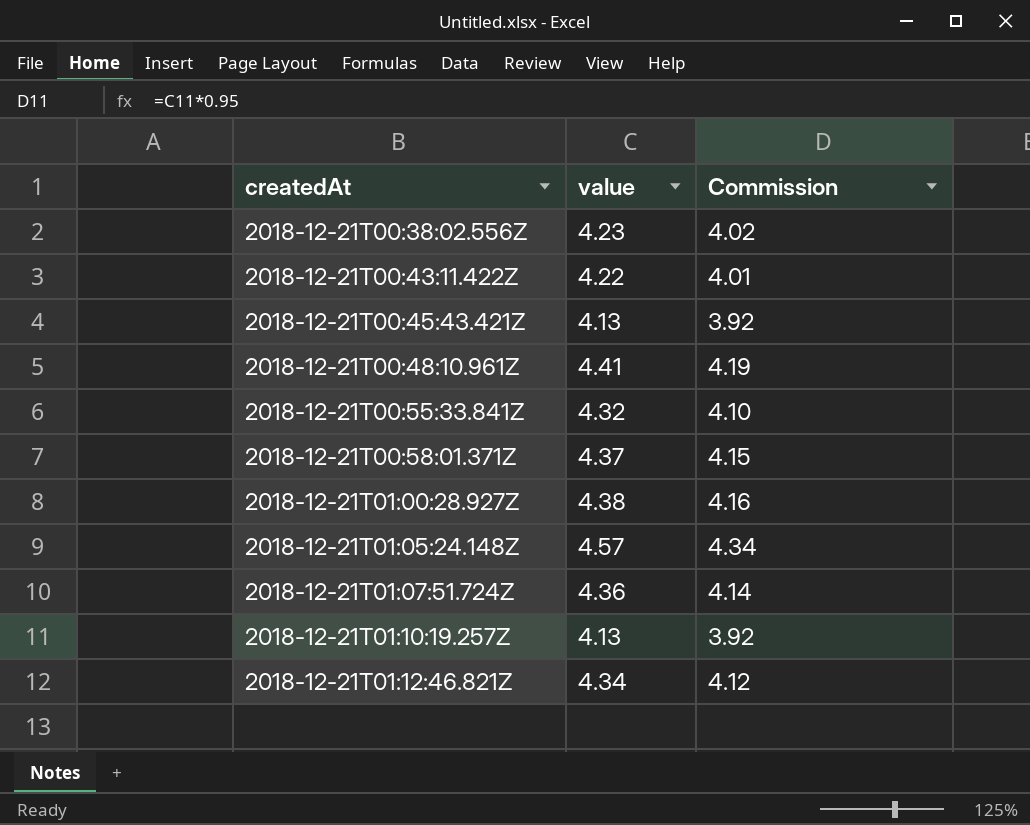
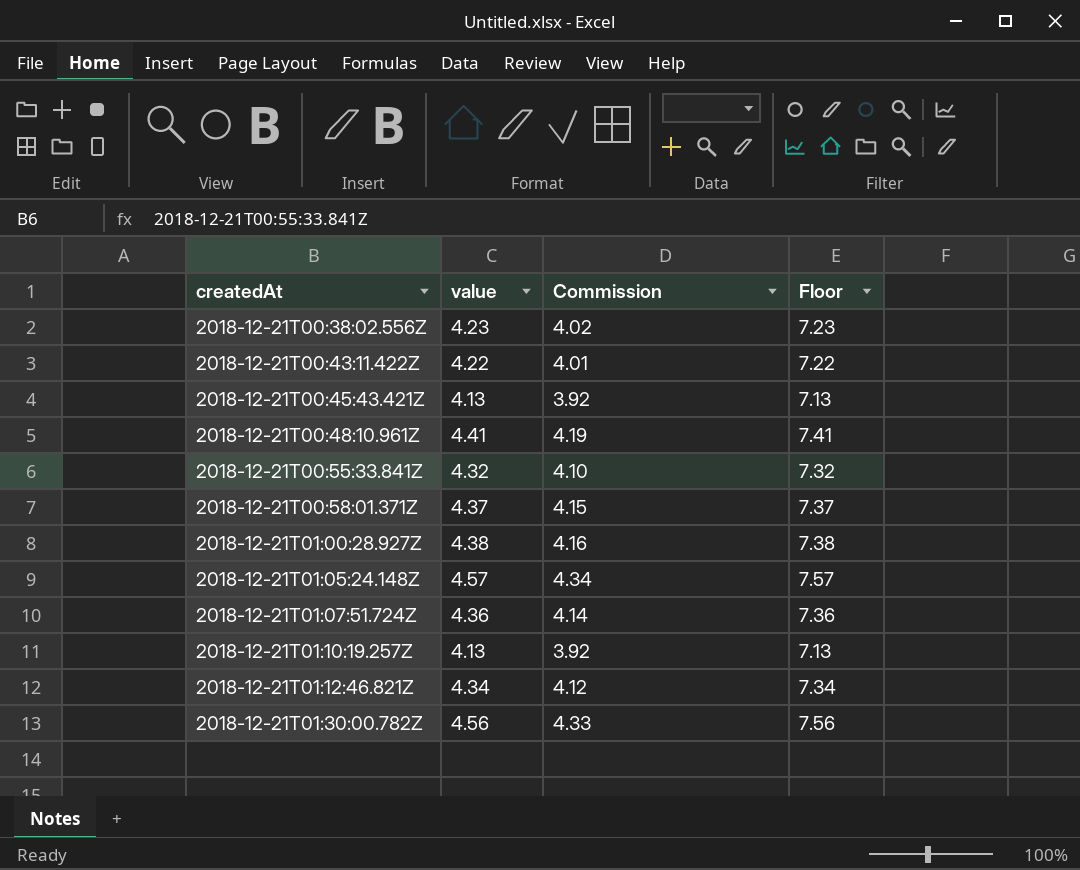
column Floor | formula: none -> [value] + 3
row 2018-12-21T01:30:00.782Z: none -> 4.56 | 4.33 | 7.56

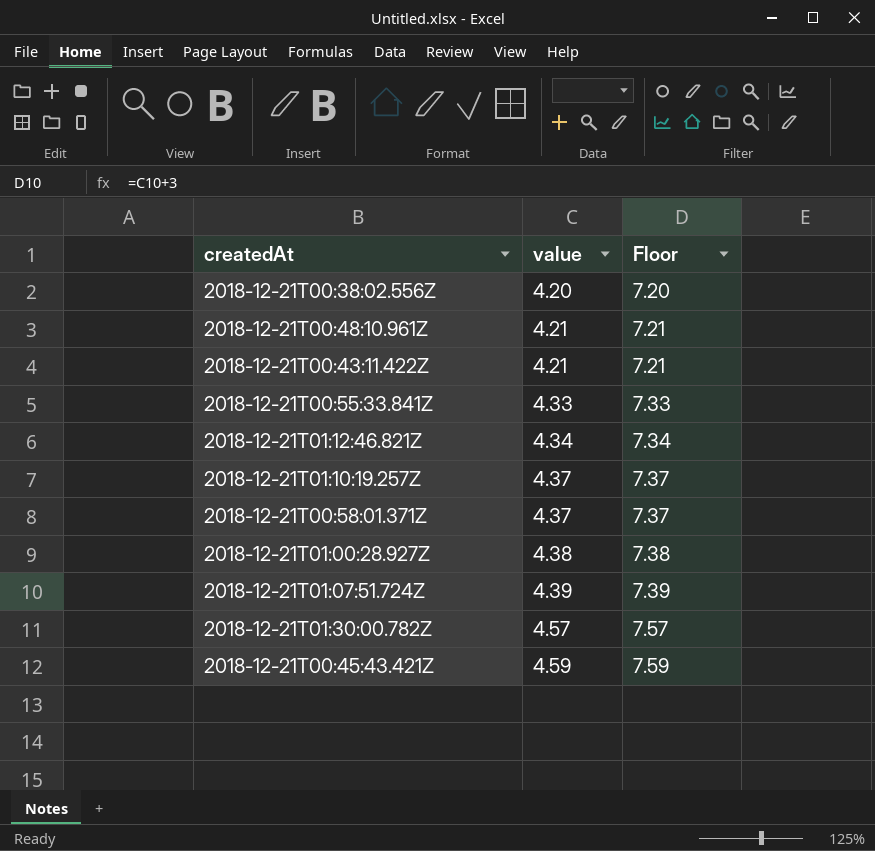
row order: createdAt ascending -> value ascending
column Commission | formula: [value] * 0.95 -> none
row 2018-12-21T01:05:24.148Z: 4.57 | 4.34 | 7.57 -> none
2018-12-21T00:38:02.556Z | value: 4.23 -> 4.20
2018-12-21T00:38:02.556Z | Floor: 7.23 -> 7.20
2018-12-21T00:48:10.961Z | value: 4.41 -> 4.21
2018-12-21T00:48:10.961Z | Floor: 7.41 -> 7.21
2018-12-21T00:43:11.422Z | value: 4.22 -> 4.21
2018-12-21T00:43:11.422Z | Floor: 7.22 -> 7.21
2018-12-21T00:55:33.841Z | value: 4.32 -> 4.33
2018-12-21T00:55:33.841Z | Floor: 7.32 -> 7.33
2018-12-21T01:10:19.257Z | value: 4.13 -> 4.37
2018-12-21T01:10:19.257Z | Floor: 7.13 -> 7.37
2018-12-21T01:07:51.724Z | value: 4.36 -> 4.39
2018-12-21T01:07:51.724Z | Floor: 7.36 -> 7.39
2018-12-21T01:30:00.782Z | value: 4.56 -> 4.57
2018-12-21T01:30:00.782Z | Floor: 7.56 -> 7.57
2018-12-21T00:45:43.421Z | value: 4.13 -> 4.59
2018-12-21T00:45:43.421Z | Floor: 7.13 -> 7.59

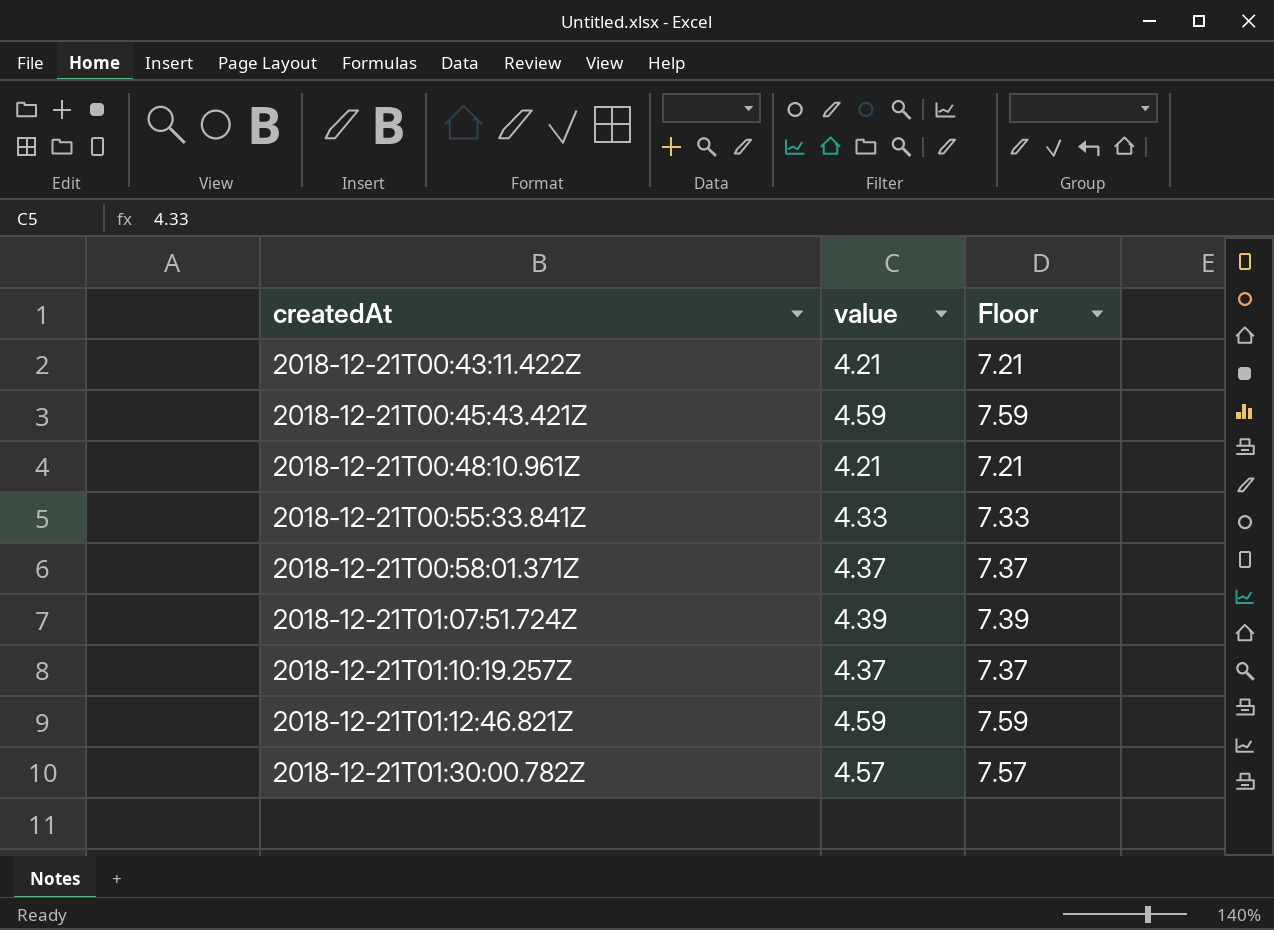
row order: value ascending -> createdAt ascending
row 2018-12-21T00:38:02.556Z: 4.20 | 7.20 -> none
row 2018-12-21T01:00:28.927Z: 4.38 | 7.38 -> none
2018-12-21T01:12:46.821Z | value: 4.34 -> 4.59
2018-12-21T01:12:46.821Z | Floor: 7.34 -> 7.59

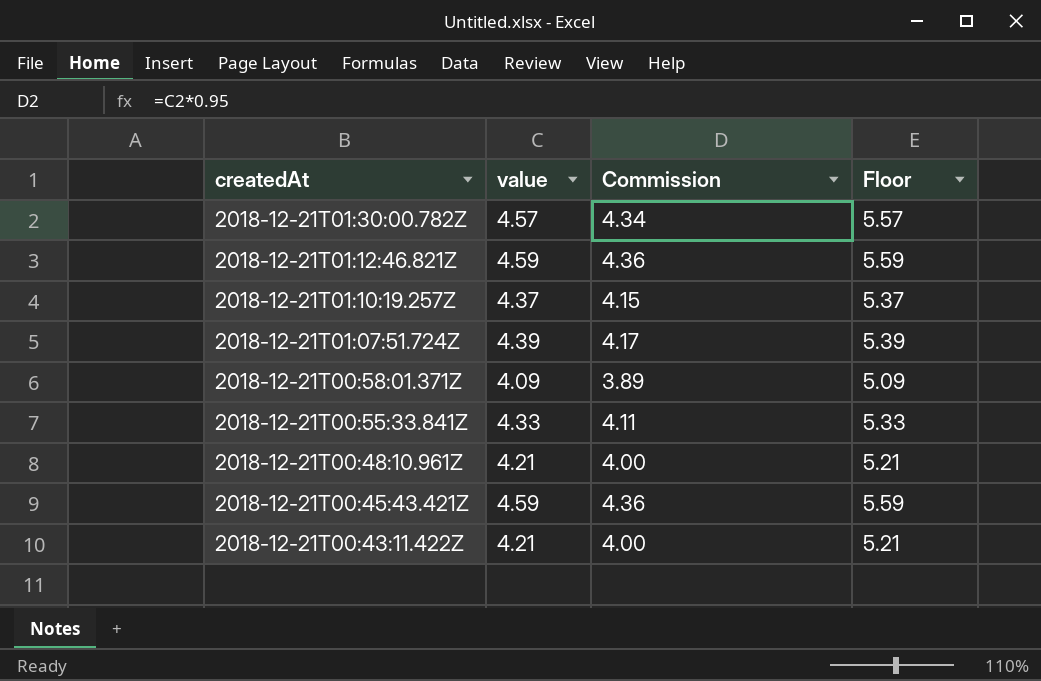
row order: createdAt ascending -> createdAt descending
column Commission | formula: none -> [value] * 0.95
column Floor | formula: [value] + 3 -> [value] + 1
2018-12-21T00:58:01.371Z | value: 4.37 -> 4.09

